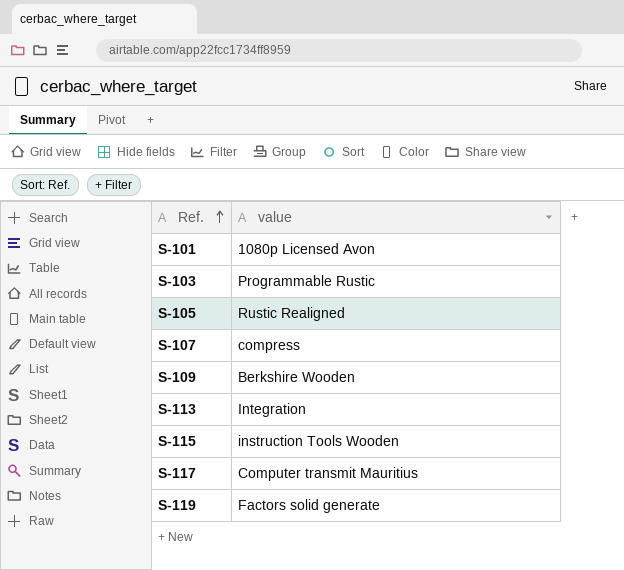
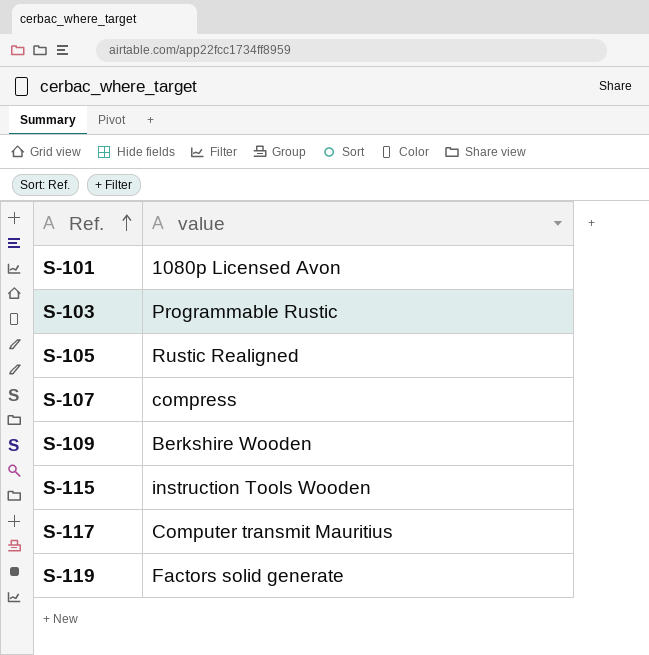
row S-113: Integration -> none

